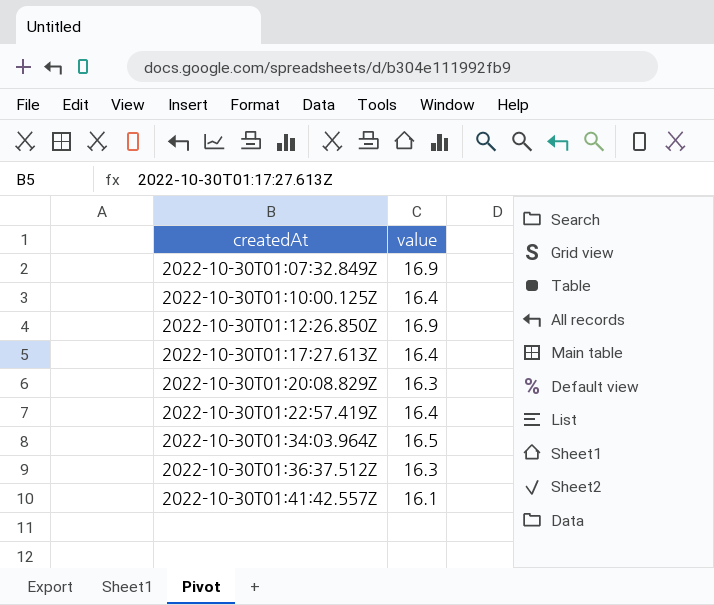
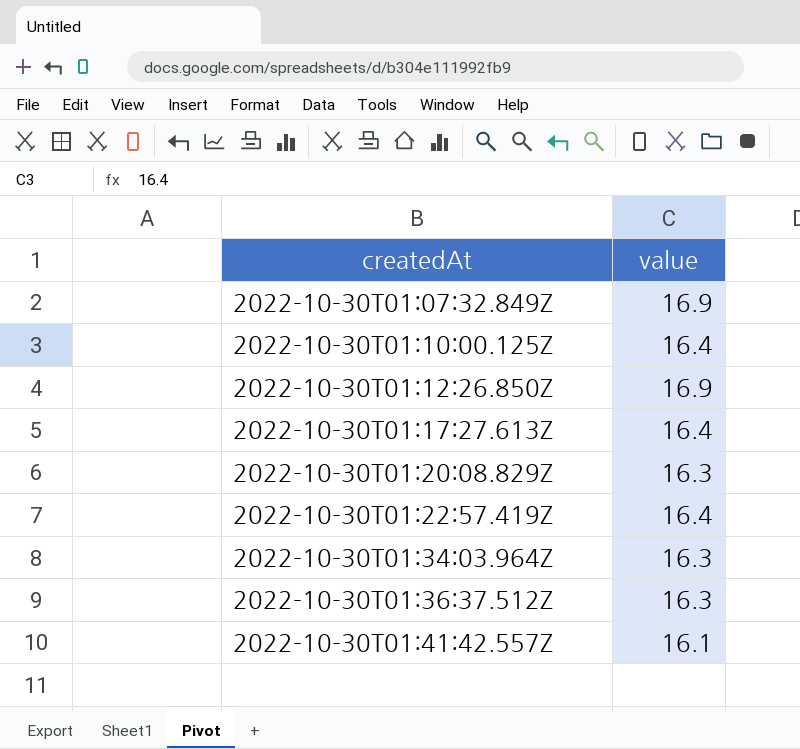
2022-10-30T01:34:03.964Z | value: 16.5 -> 16.3

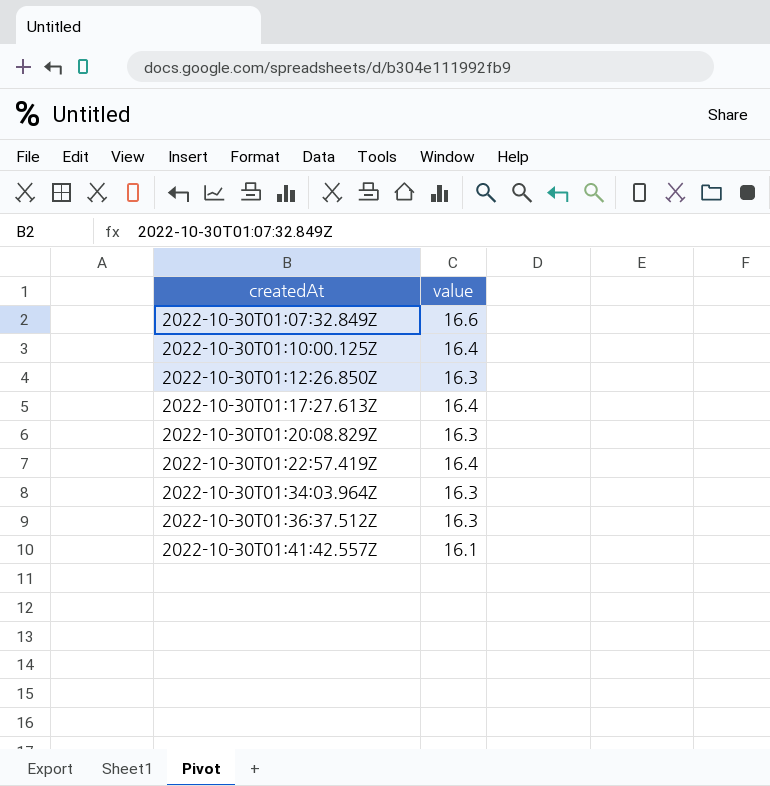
2022-10-30T01:07:32.849Z | value: 16.9 -> 16.6
2022-10-30T01:12:26.850Z | value: 16.9 -> 16.3

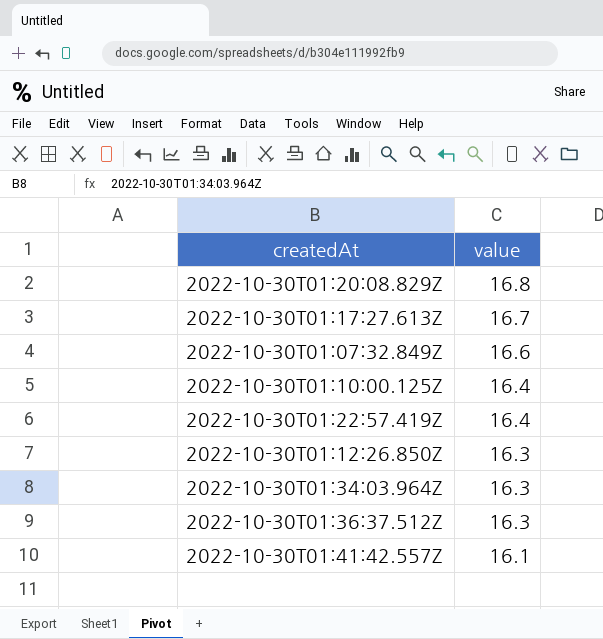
row order: createdAt ascending -> value descending
2022-10-30T01:20:08.829Z | value: 16.3 -> 16.8
2022-10-30T01:17:27.613Z | value: 16.4 -> 16.7

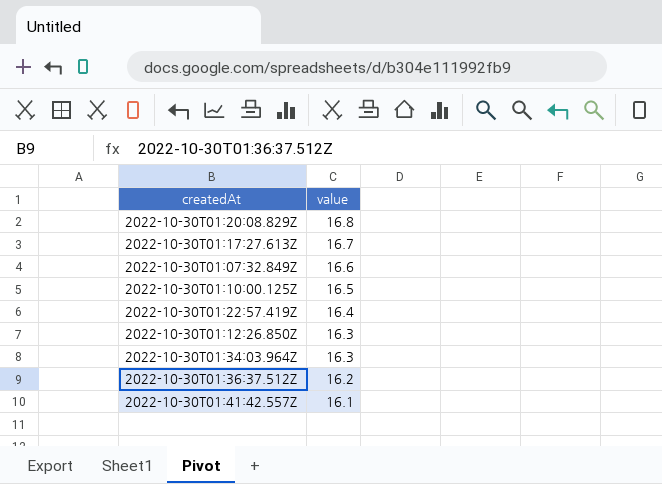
2022-10-30T01:10:00.125Z | value: 16.4 -> 16.5
2022-10-30T01:36:37.512Z | value: 16.3 -> 16.2

